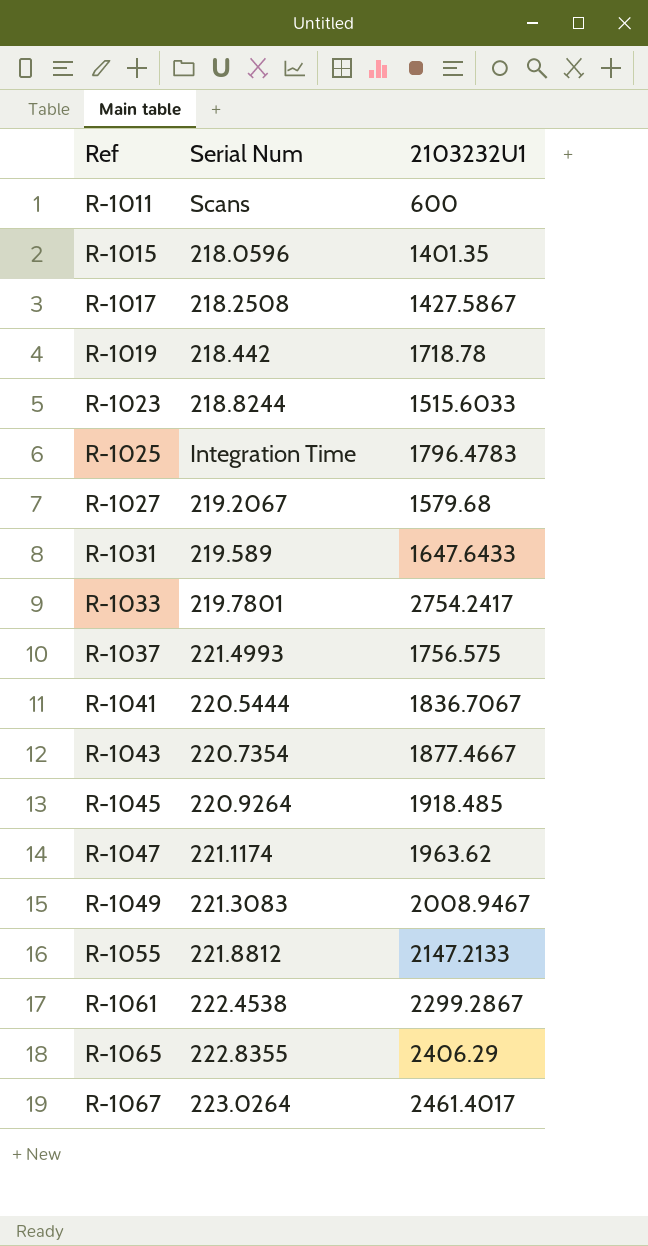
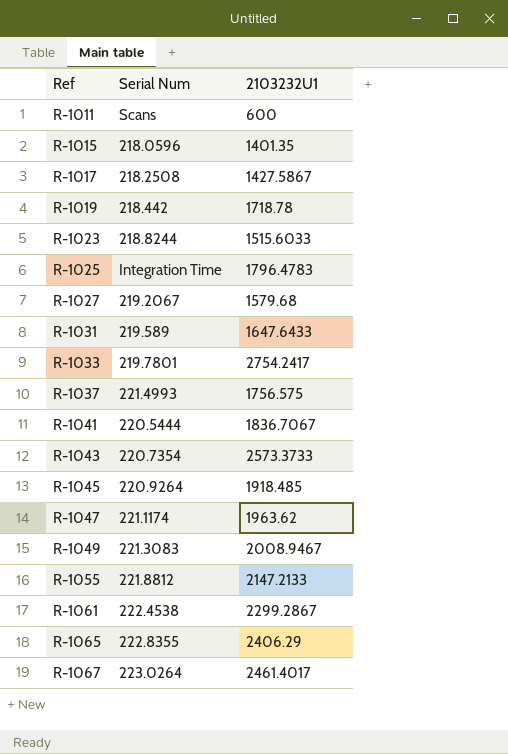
R-1043 | 2103232U1: 1877.4667 -> 2573.3733

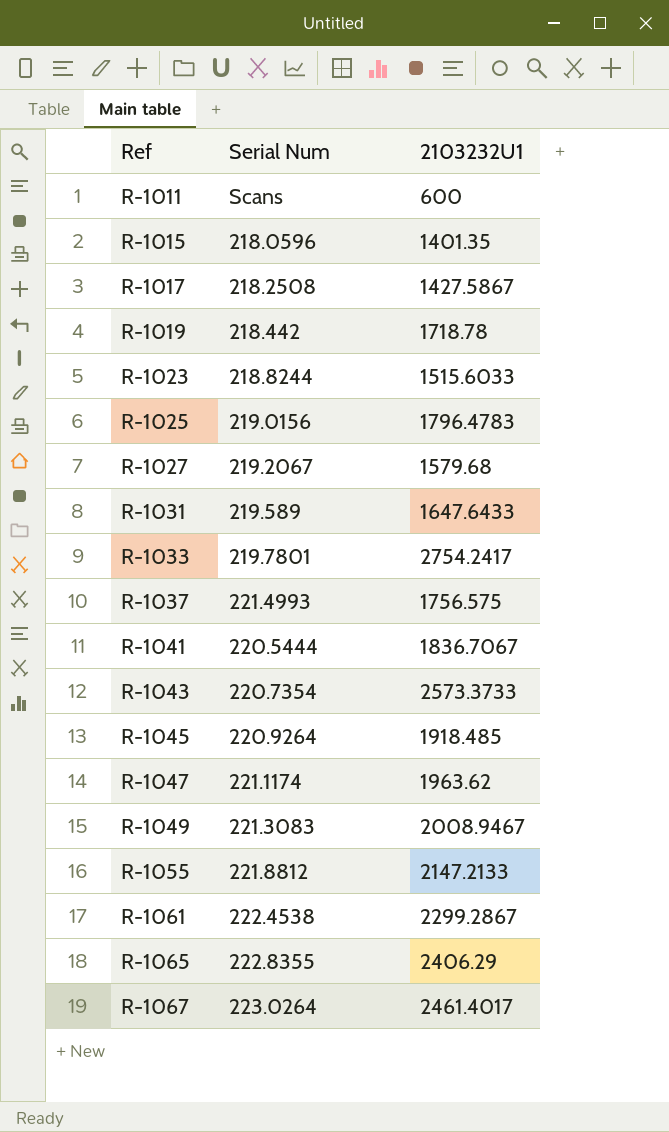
R-1025 | Serial Num: Integration Time -> 219.0156

